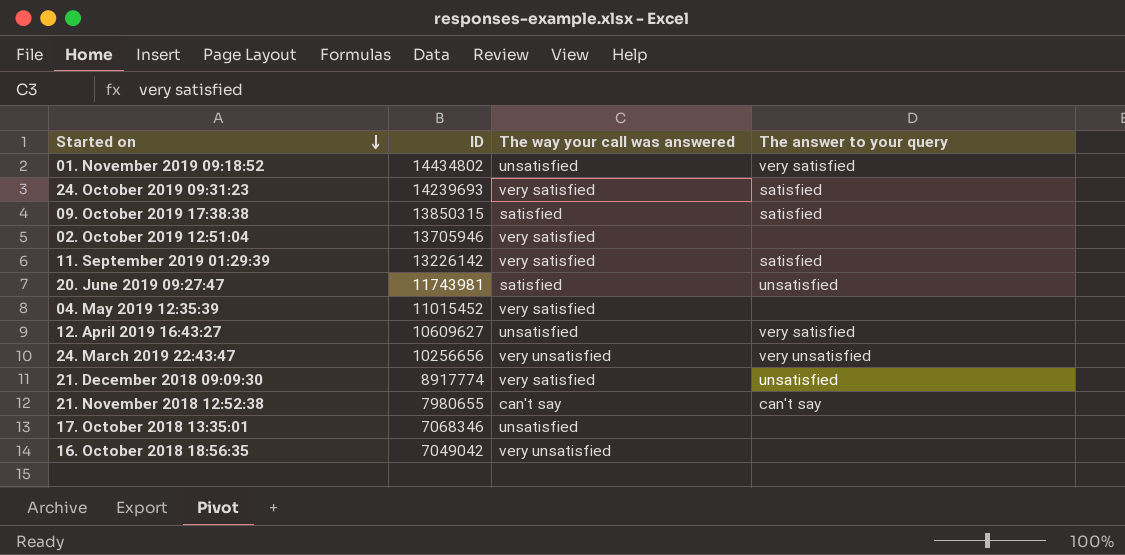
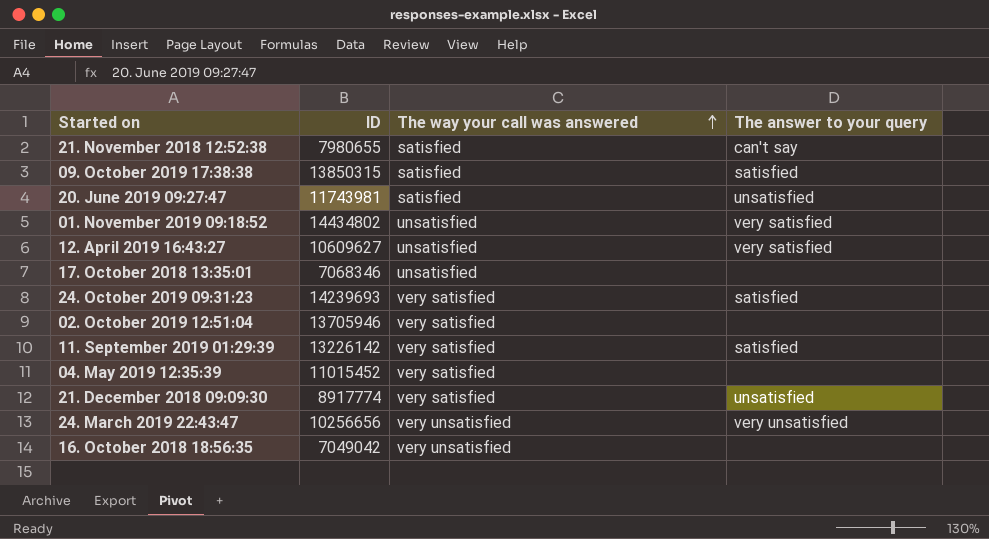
row order: Started on descending -> The way your call was answered ascending
21. November 2018 12:52:38 | The way your call was answered: can't say -> satisfied

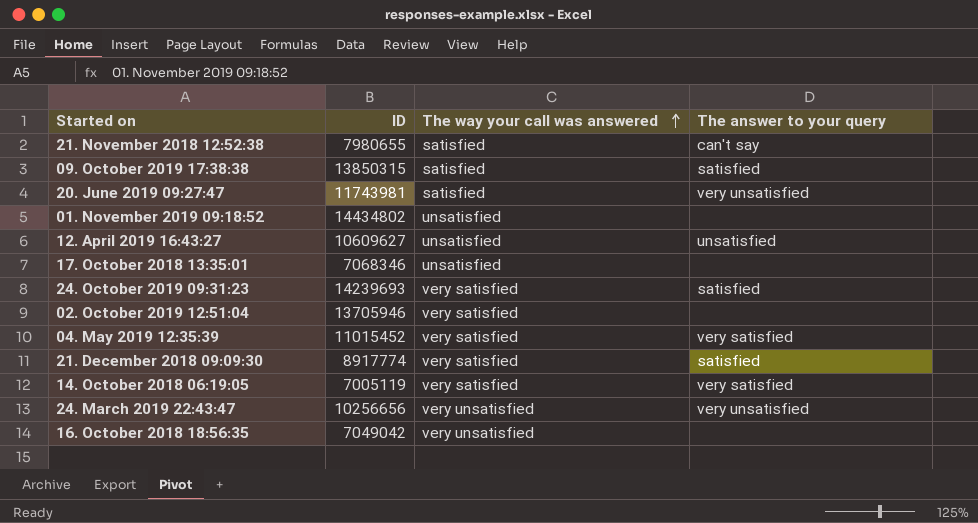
row 11. September 2019 01:29:39: 13226142 | very satisfied | satisfied -> none
20. June 2019 09:27:47 | The answer to your query: unsatisfied -> very unsatisfied
01. November 2019 09:18:52 | The answer to your query: very satisfied -> none
12. April 2019 16:43:27 | The answer to your query: very satisfied -> unsatisfied
04. May 2019 12:35:39 | The answer to your query: none -> very satisfied
21. December 2018 09:09:30 | The answer to your query: unsatisfied -> satisfied
row 14. October 2018 06:19:05: none -> 7005119 | very satisfied | very satisfied

